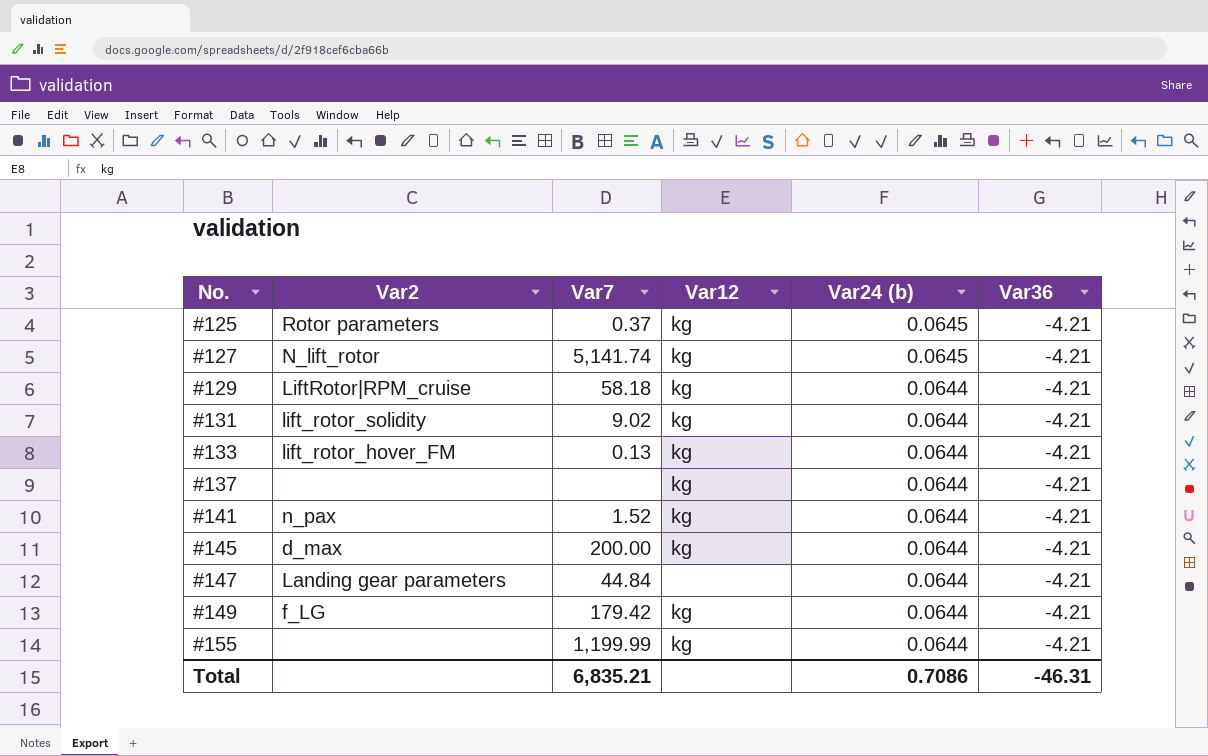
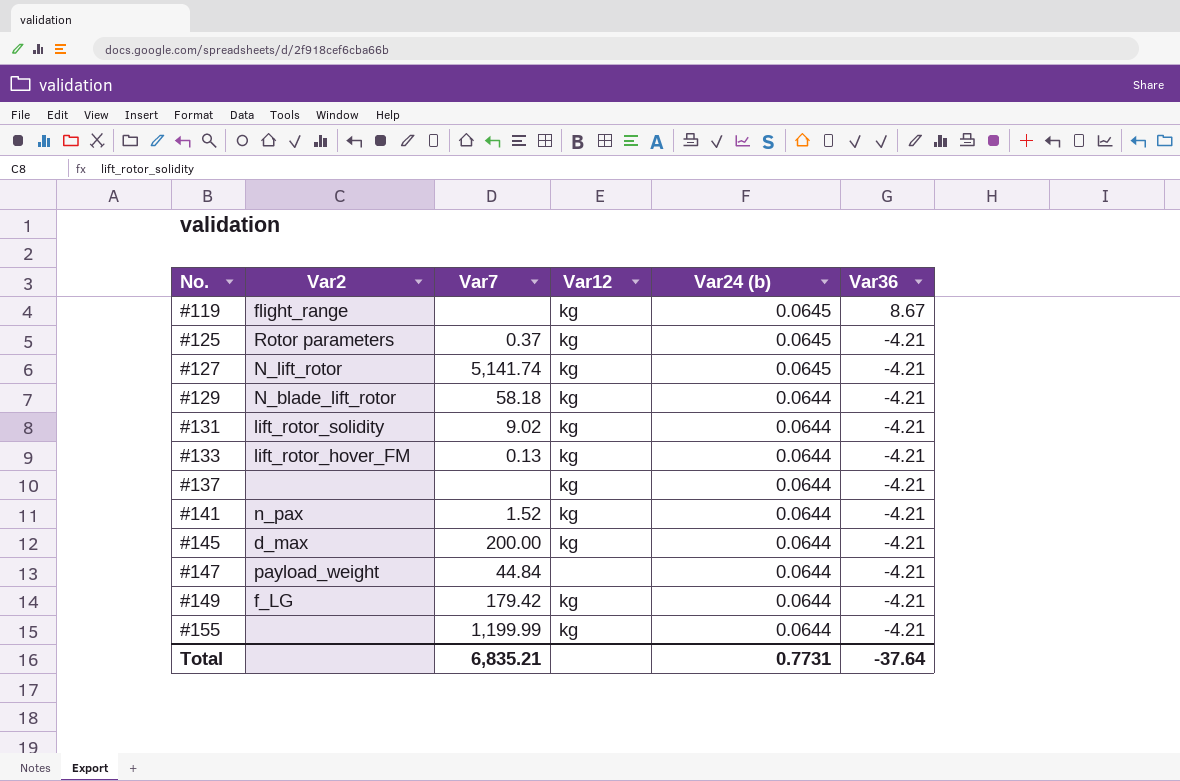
row #119: none -> flight_range | none | kg | 0.0645 | 8.67
#129 | Var2: LiftRotor|RPM_cruise -> N_blade_lift_rotor
#147 | Var2: Landing gear parameters -> payload_weight
Total | Var24 (b): 0.7086 -> 0.7731
Total | Var36: -46.31 -> -37.64

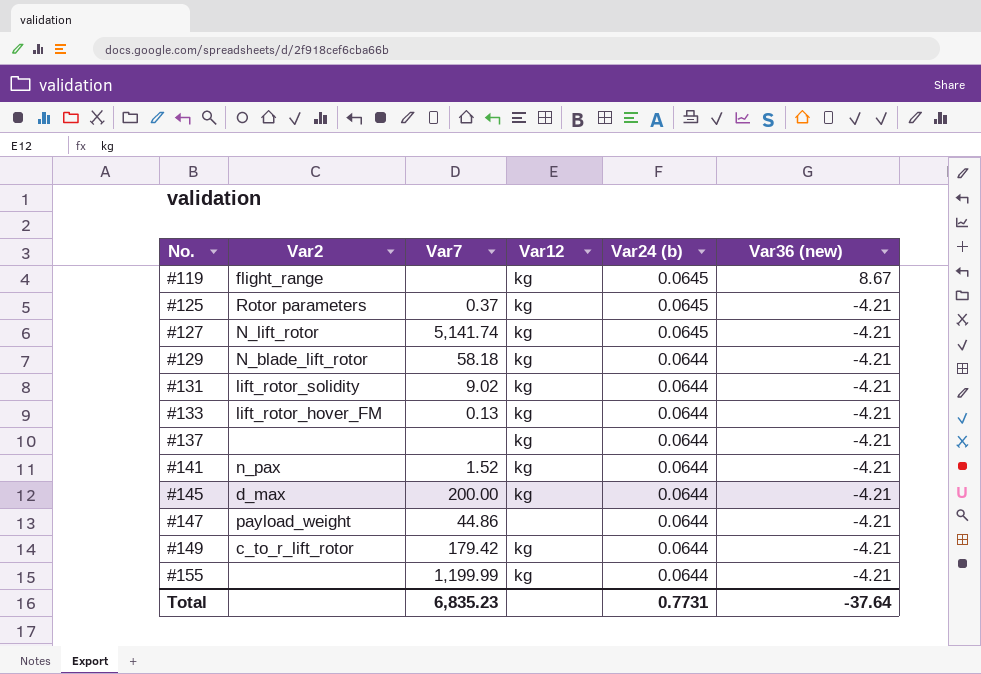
column name: Var36 -> Var36 (new)
#147 | Var7: 44.84 -> 44.86
#149 | Var2: f_LG -> c_to_r_lift_rotor
Total | Var7: 6,835.21 -> 6,835.23

